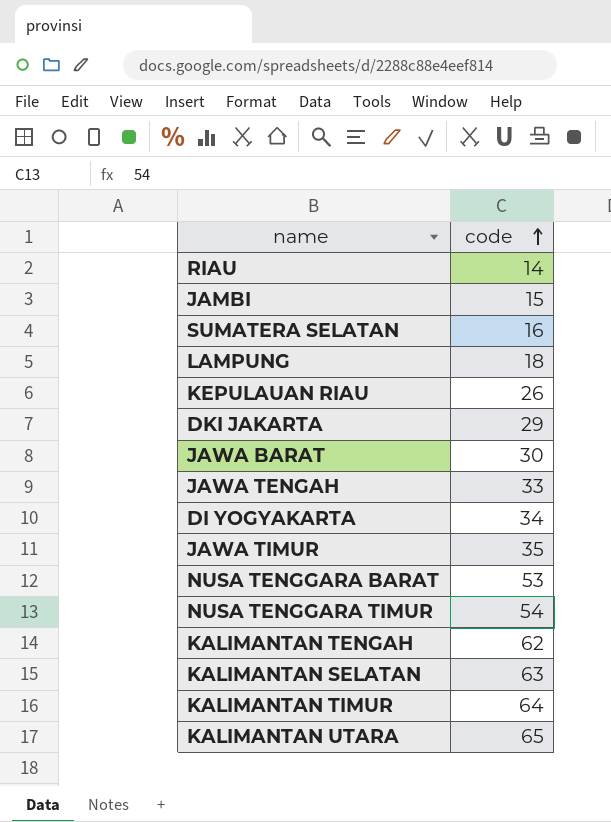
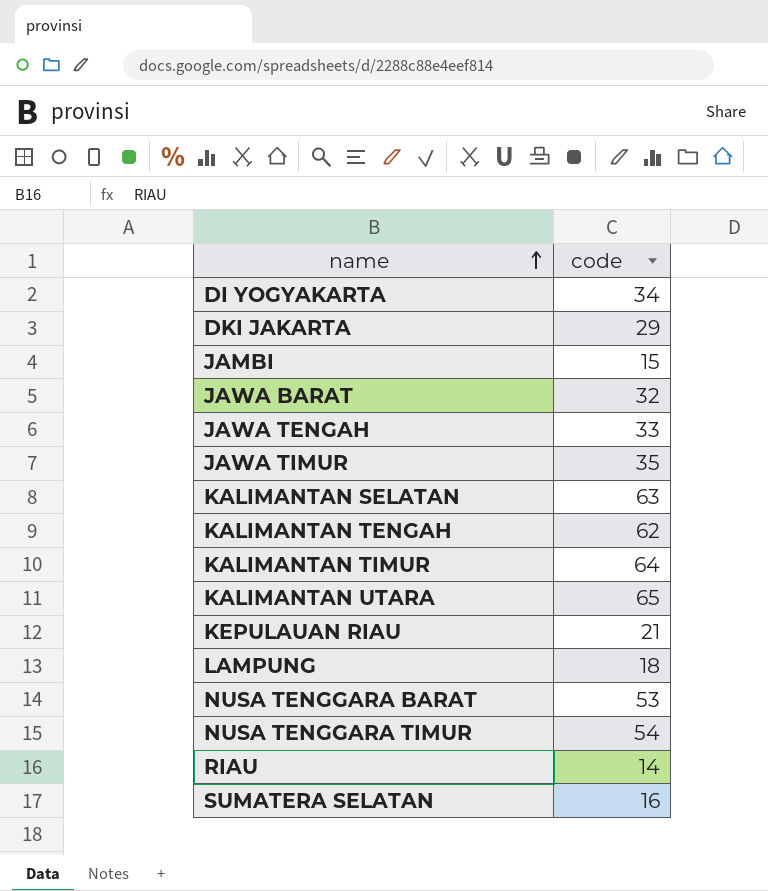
row order: code ascending -> name ascending
JAWA BARAT | code: 30 -> 32
KEPULAUAN RIAU | code: 26 -> 21

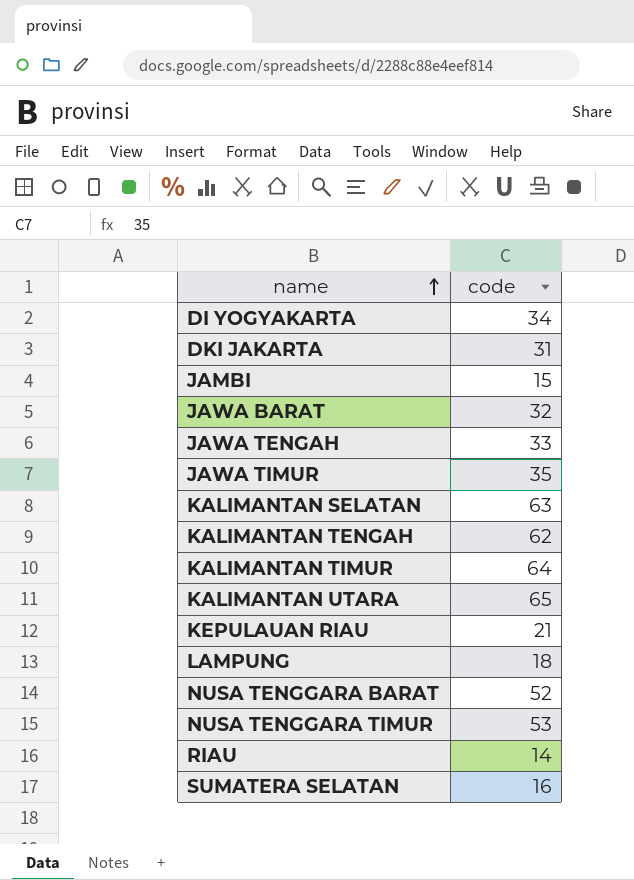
DKI JAKARTA | code: 29 -> 31
NUSA TENGGARA BARAT | code: 53 -> 52
NUSA TENGGARA TIMUR | code: 54 -> 53

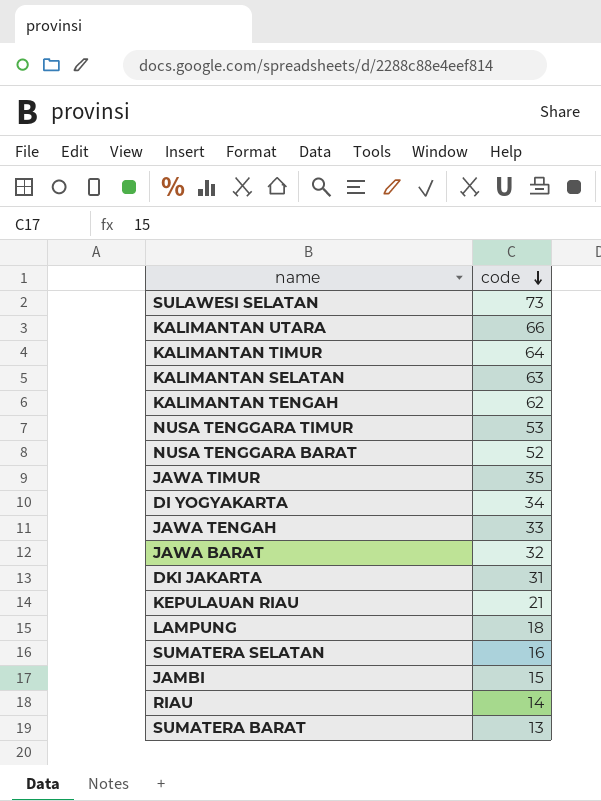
row order: name ascending -> code descending
row SULAWESI SELATAN: none -> 73
KALIMANTAN UTARA | code: 65 -> 66
row SUMATERA BARAT: none -> 13

